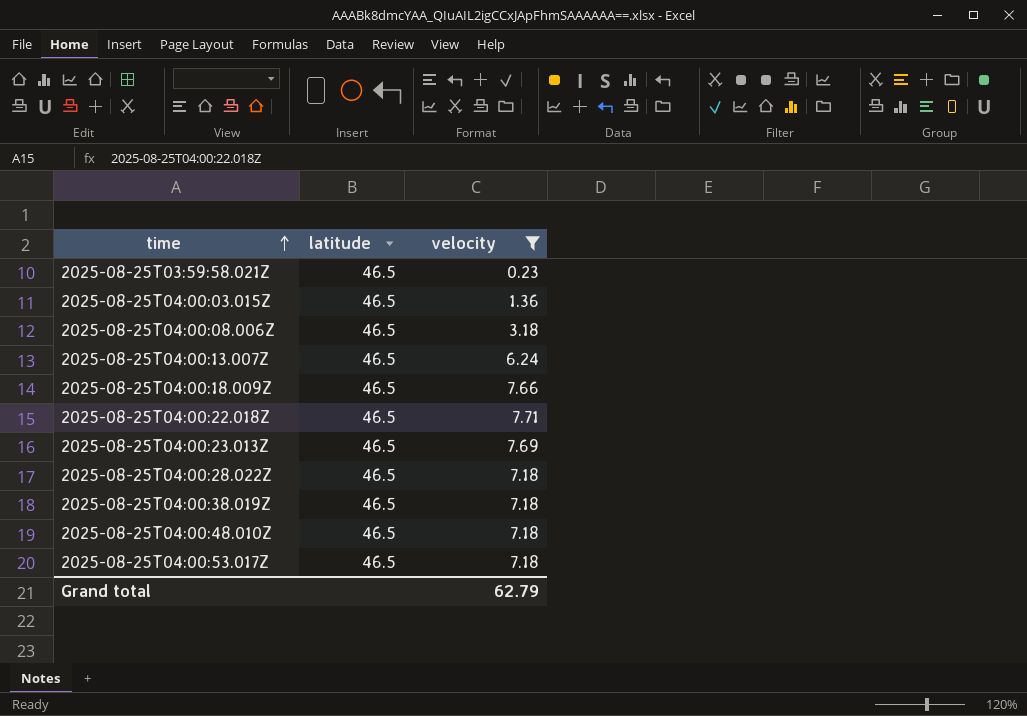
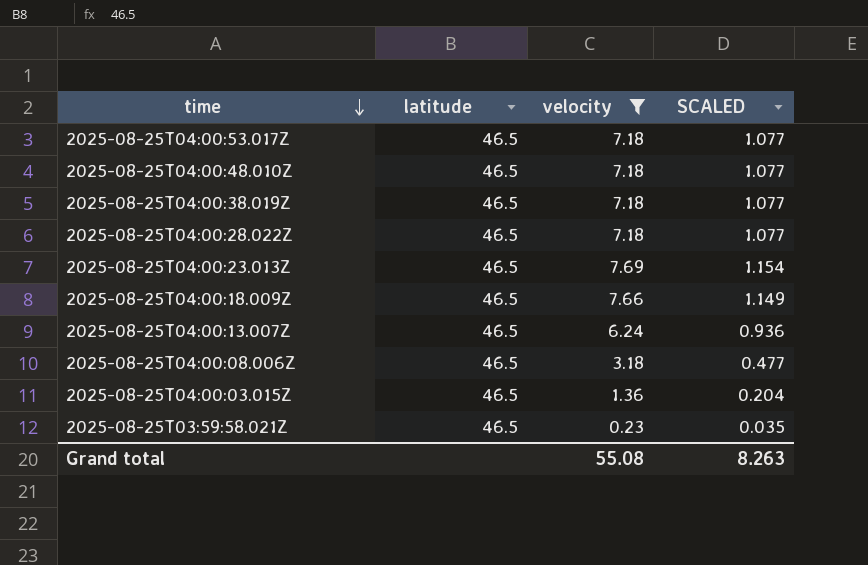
row order: time ascending -> time descending
column SCALED | formula: none -> [velocity] * 0.15
row 2025-08-25T04:00:22.018Z: 46.5 | 7.71 -> none
Grand total | velocity: 62.79 -> 55.08

